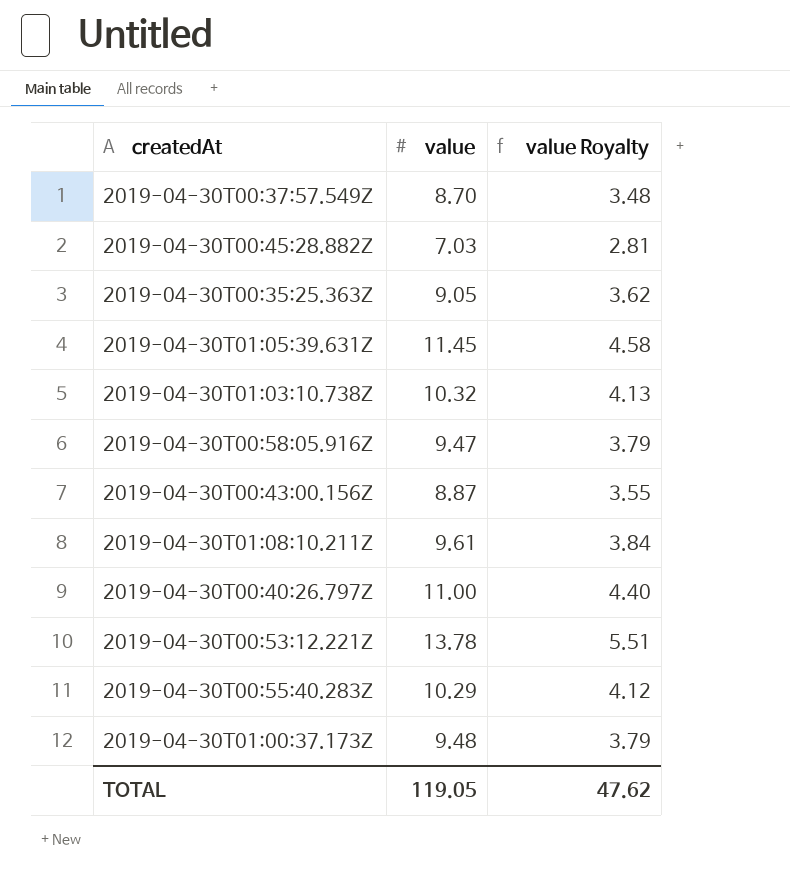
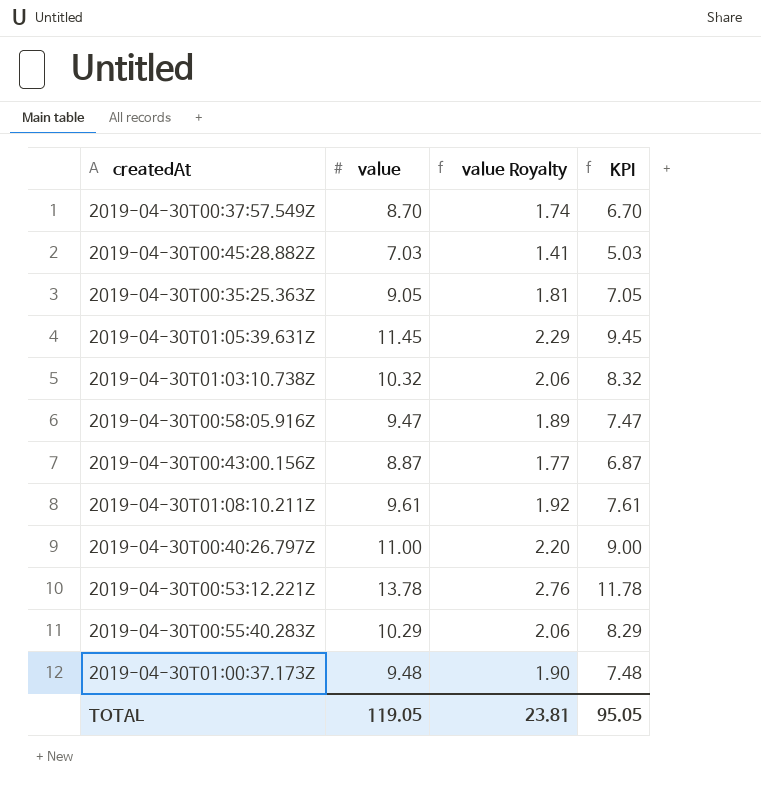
column value Royalty | formula: [value] * 0.4 -> [value] * 0.2
column KPI | formula: none -> [value] - 2
TOTAL | value Royalty: 47.62 -> 23.81

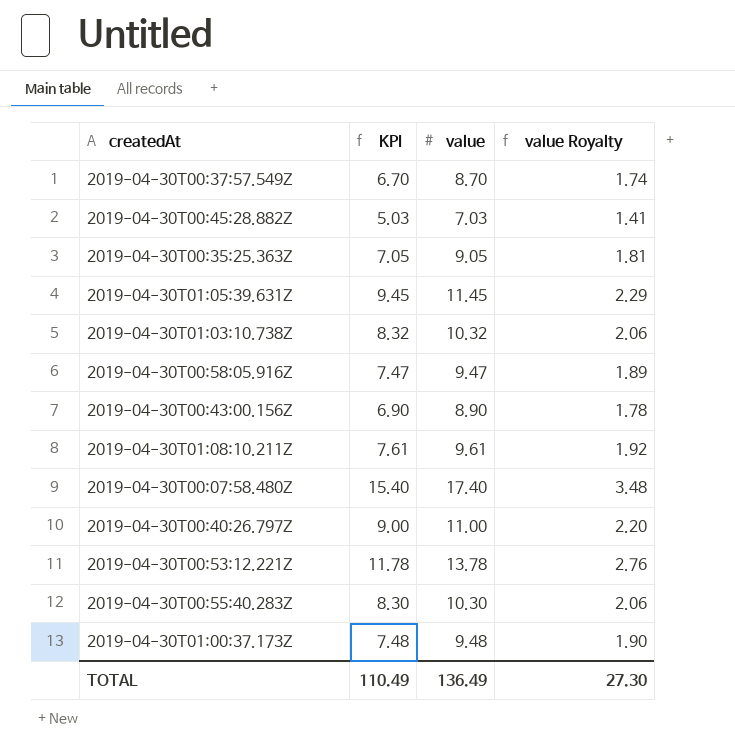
column KPI | position: 4 -> 2
2019-04-30T00:43:00.156Z | KPI: 6.87 -> 6.90
2019-04-30T00:43:00.156Z | value: 8.87 -> 8.90
2019-04-30T00:43:00.156Z | value Royalty: 1.77 -> 1.78
row 2019-04-30T00:07:58.480Z: none -> 15.40 | 17.40 | 3.48
2019-04-30T00:55:40.283Z | KPI: 8.29 -> 8.30
2019-04-30T00:55:40.283Z | value: 10.29 -> 10.30
TOTAL | KPI: 95.05 -> 110.49
TOTAL | value: 119.05 -> 136.49
TOTAL | value Royalty: 23.81 -> 27.30

